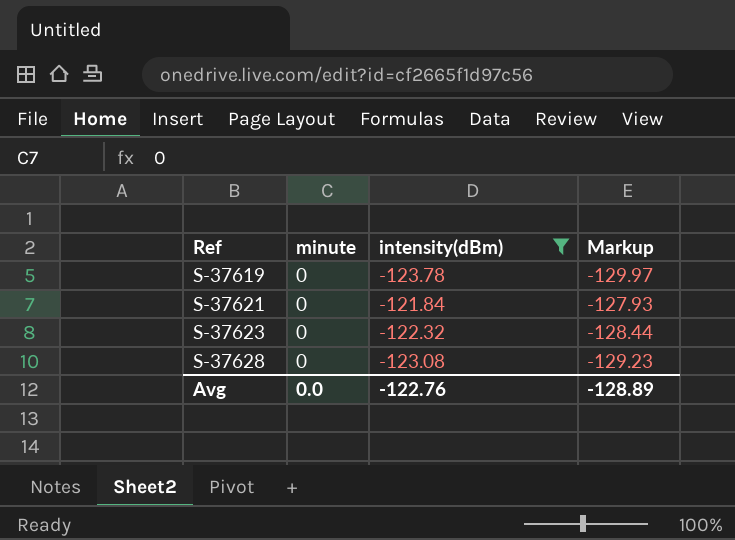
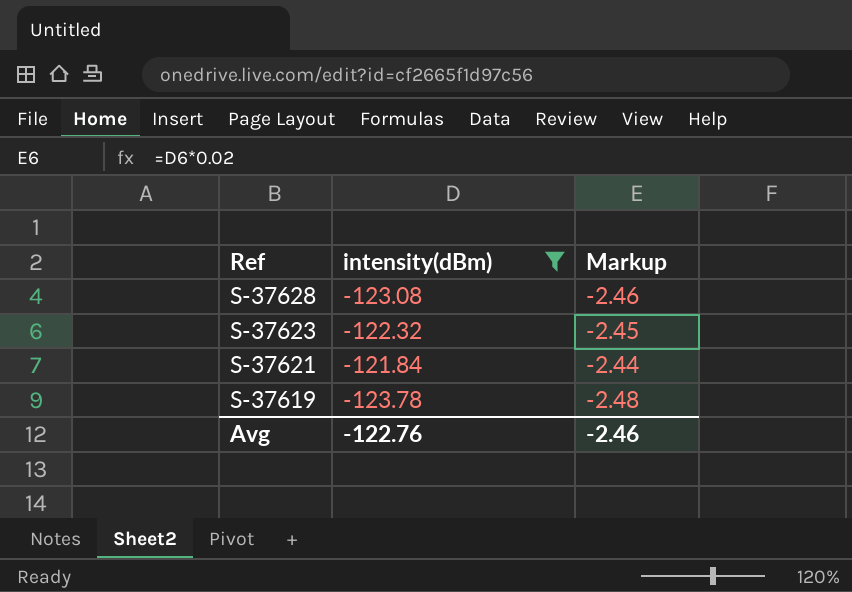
row order: Ref ascending -> Ref descending
column minute | position: 2 -> none
column Markup | formula: [intensity(dBm)] * 1.05 -> [intensity(dBm)] * 0.02
Avg | Markup: -128.89 -> -2.46

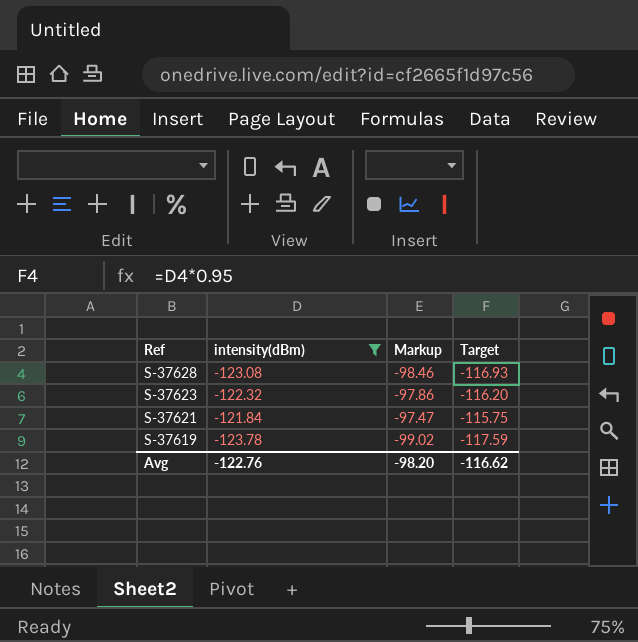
column Markup | formula: [intensity(dBm)] * 0.02 -> [intensity(dBm)] * 0.8
column Target | formula: none -> [intensity(dBm)] * 0.95
Avg | Markup: -2.46 -> -98.20

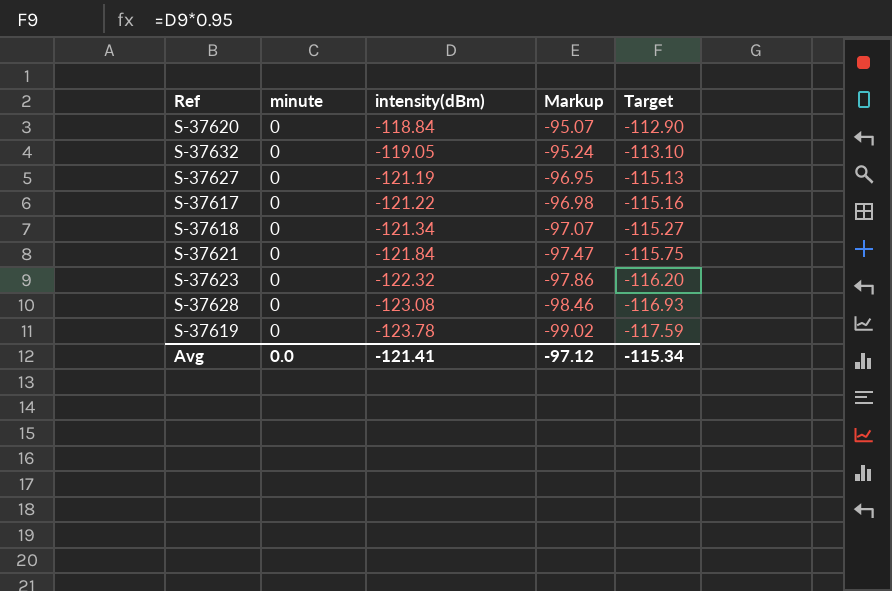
filter: intensity(dBm) <= -121.84 -> none
row order: Ref descending -> intensity(dBm) descending
column minute | position: none -> 2
Avg | intensity(dBm): -122.76 -> -121.41
Avg | Markup: -98.20 -> -97.12
Avg | Target: -116.62 -> -115.34

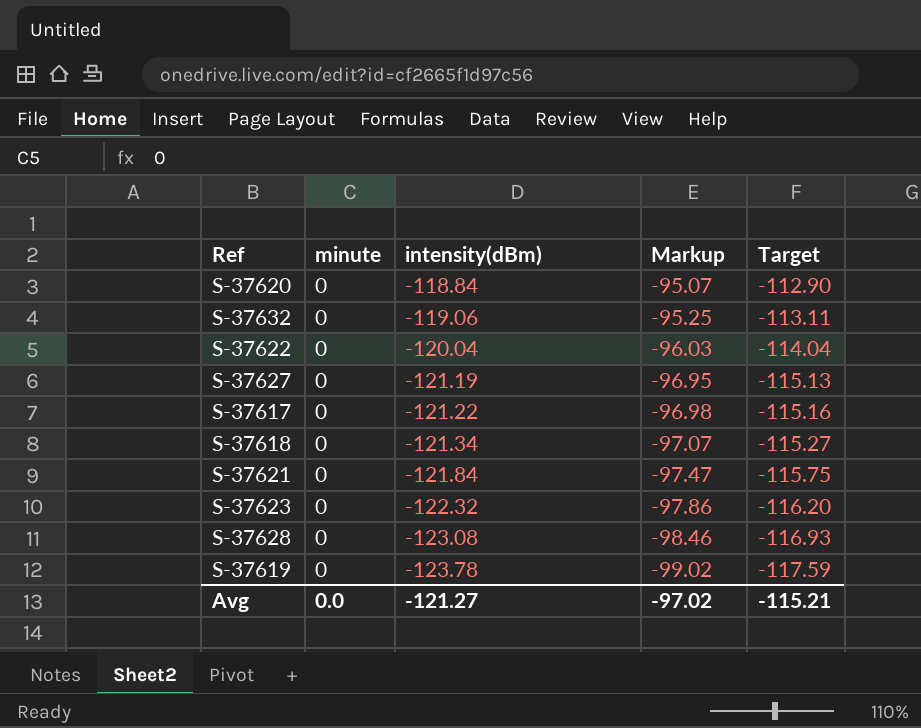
S-37632 | intensity(dBm): -119.05 -> -119.06
S-37632 | Markup: -95.24 -> -95.25
S-37632 | Target: -113.10 -> -113.11
row S-37622: none -> 0 | -120.04 | -96.03 | -114.04
Avg | intensity(dBm): -121.41 -> -121.27
Avg | Markup: -97.12 -> -97.02
Avg | Target: -115.34 -> -115.21

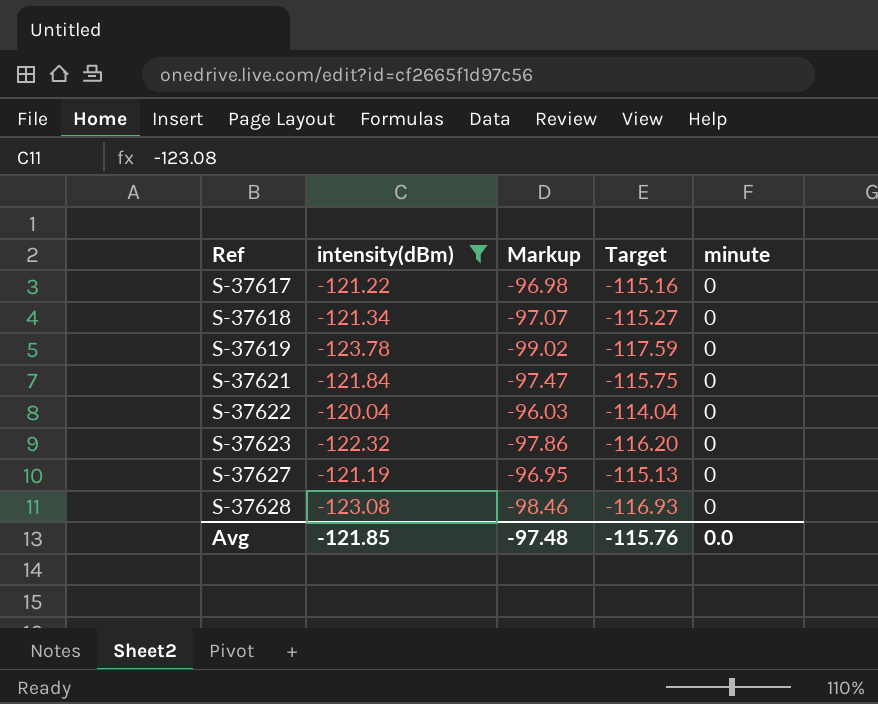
filter: none -> intensity(dBm) <= -120.04
row order: intensity(dBm) descending -> Ref ascending
column minute | position: 2 -> 5
Avg | intensity(dBm): -121.27 -> -121.85
Avg | Markup: -97.02 -> -97.48
Avg | Target: -115.21 -> -115.76

